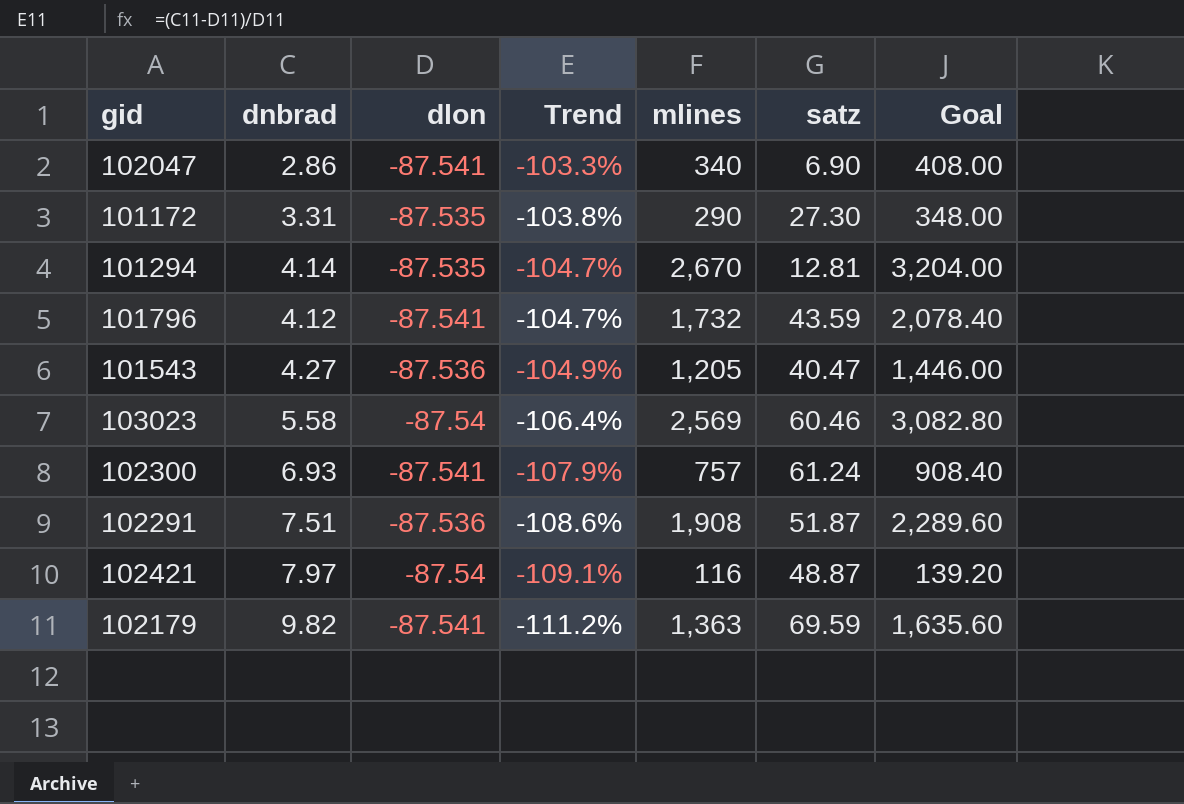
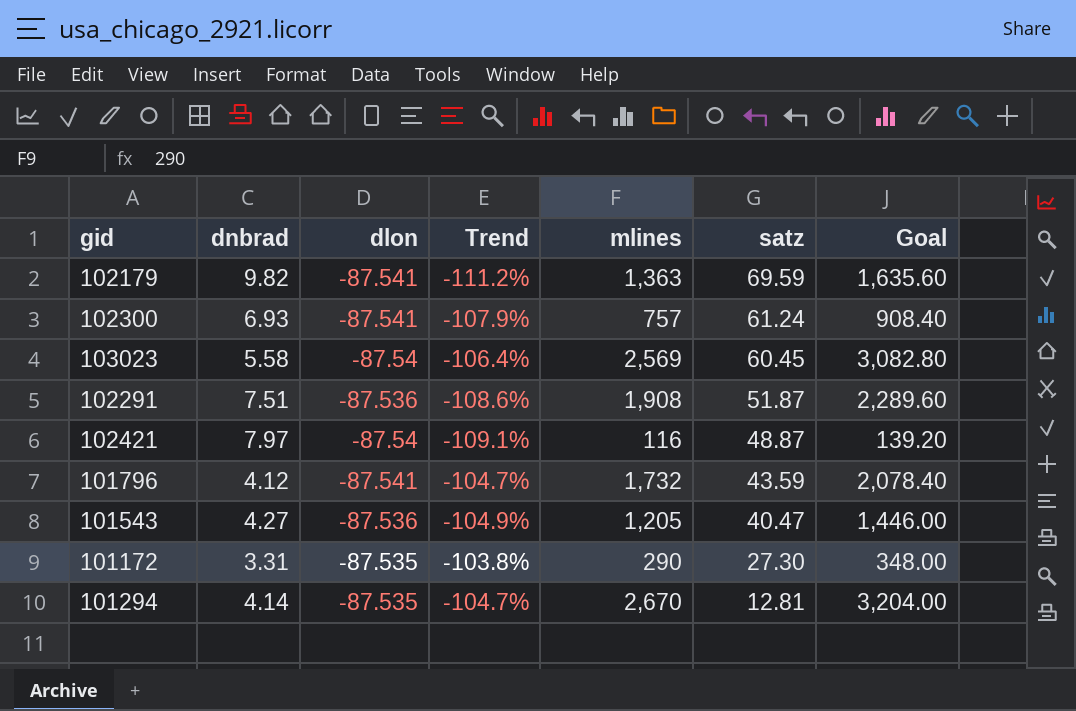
row order: Trend descending -> satz descending
row 102047: 2.86 | -87.541 | -103.3% | 340 | 6.90 | 408.00 -> none
103023 | satz: 60.46 -> 60.45

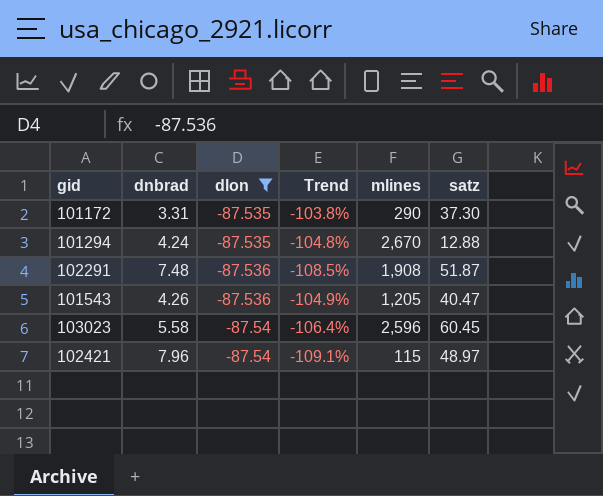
filter: none -> dlon != -87.541
row order: satz descending -> dlon descending
column Goal | formula: [mlines] * 1.2 -> none
101172 | satz: 27.30 -> 37.30
101294 | dnbrad: 4.14 -> 4.24
101294 | Trend: -104.7% -> -104.8%
101294 | satz: 12.81 -> 12.88
102291 | dnbrad: 7.51 -> 7.48
102291 | Trend: -108.6% -> -108.5%
101543 | dnbrad: 4.27 -> 4.26
103023 | mlines: 2,569 -> 2,596
102421 | dnbrad: 7.97 -> 7.96
102421 | mlines: 116 -> 115
102421 | satz: 48.87 -> 48.97

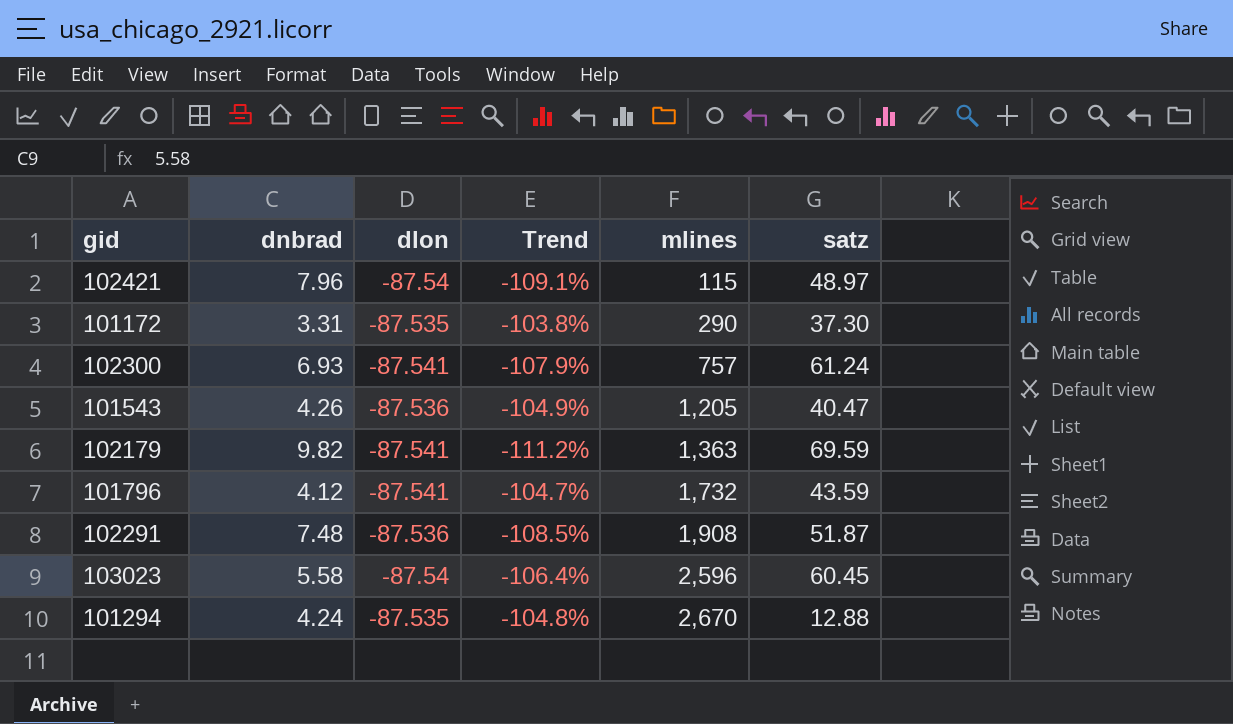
filter: dlon != -87.541 -> none
row order: dlon descending -> mlines ascending

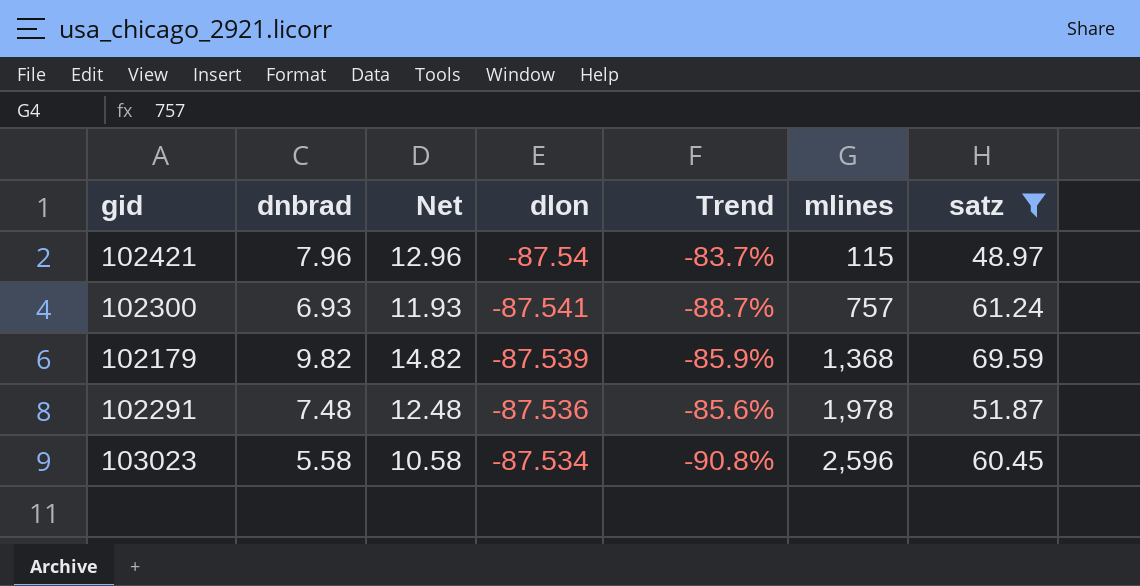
filter: none -> satz >= 48.97
column Net | formula: none -> [dnbrad] + 5
column Trend | formula: ([dnbrad] - [dlon]) / [dlon] -> ([dnbrad] - [satz]) / [satz]
102179 | dlon: -87.541 -> -87.539
102179 | mlines: 1,363 -> 1,368
102291 | mlines: 1,908 -> 1,978
103023 | dlon: -87.54 -> -87.534

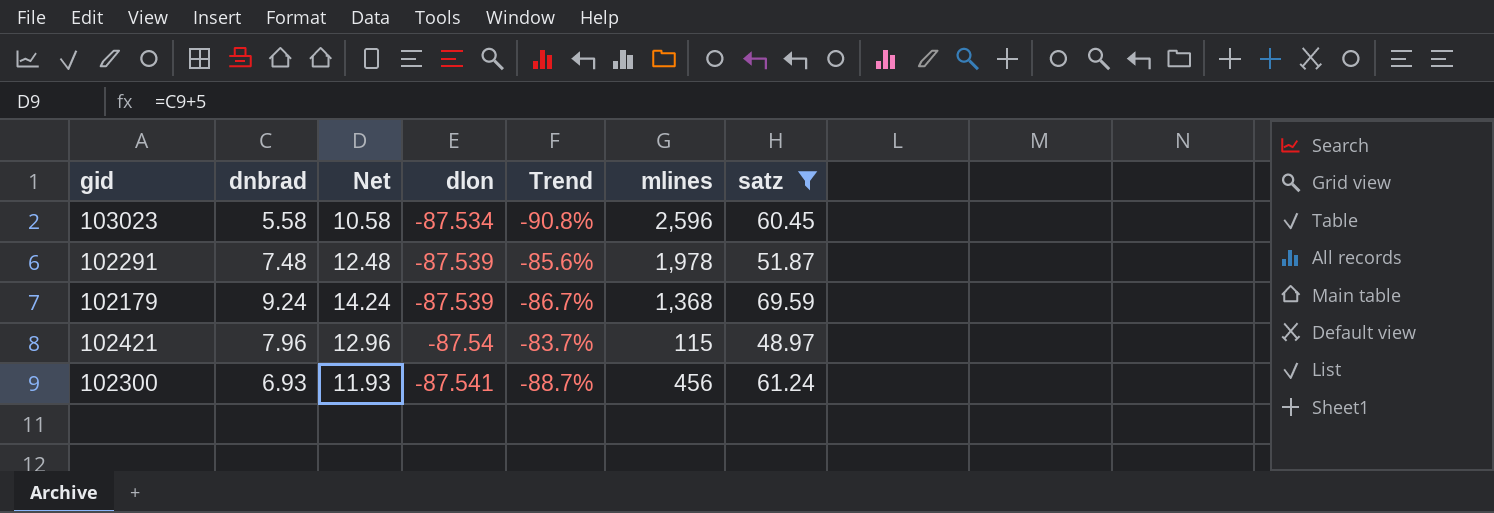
row order: mlines ascending -> dlon descending
102291 | dlon: -87.536 -> -87.539
102179 | dnbrad: 9.82 -> 9.24
102179 | Net: 14.82 -> 14.24
102179 | Trend: -85.9% -> -86.7%
102300 | mlines: 757 -> 456

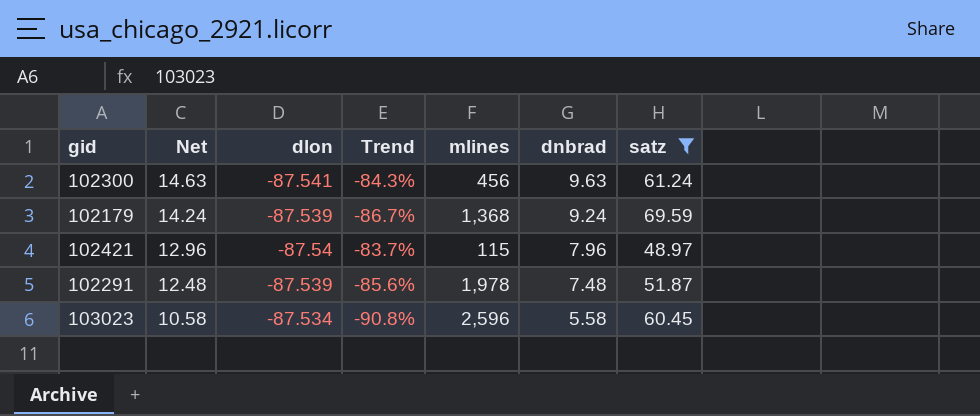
row order: dlon descending -> Net descending
column dnbrad | position: 2 -> 6
102300 | Net: 11.93 -> 14.63
102300 | Trend: -88.7% -> -84.3%
102300 | dnbrad: 6.93 -> 9.63

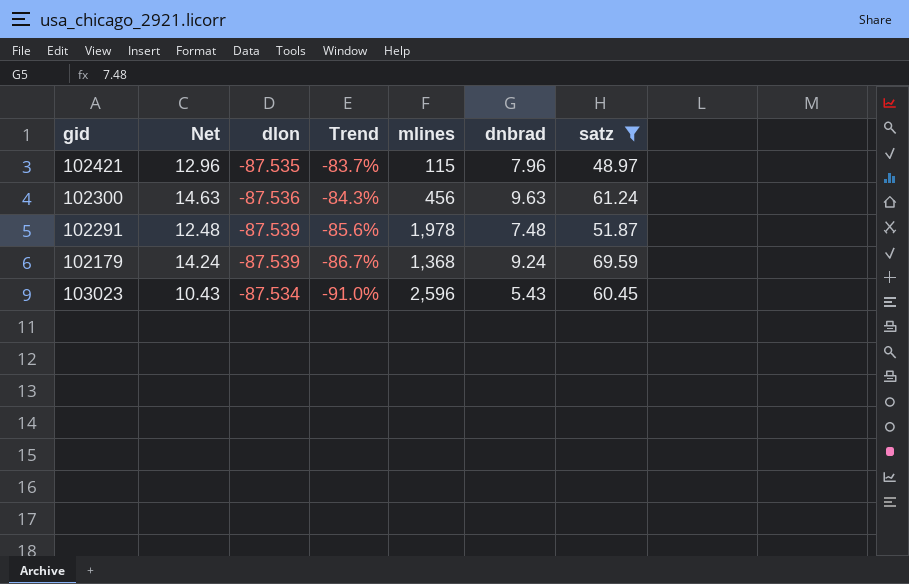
row order: Net descending -> Trend descending
102421 | dlon: -87.54 -> -87.535
102300 | dlon: -87.541 -> -87.536
103023 | Net: 10.58 -> 10.43
103023 | Trend: -90.8% -> -91.0%
103023 | dnbrad: 5.58 -> 5.43

